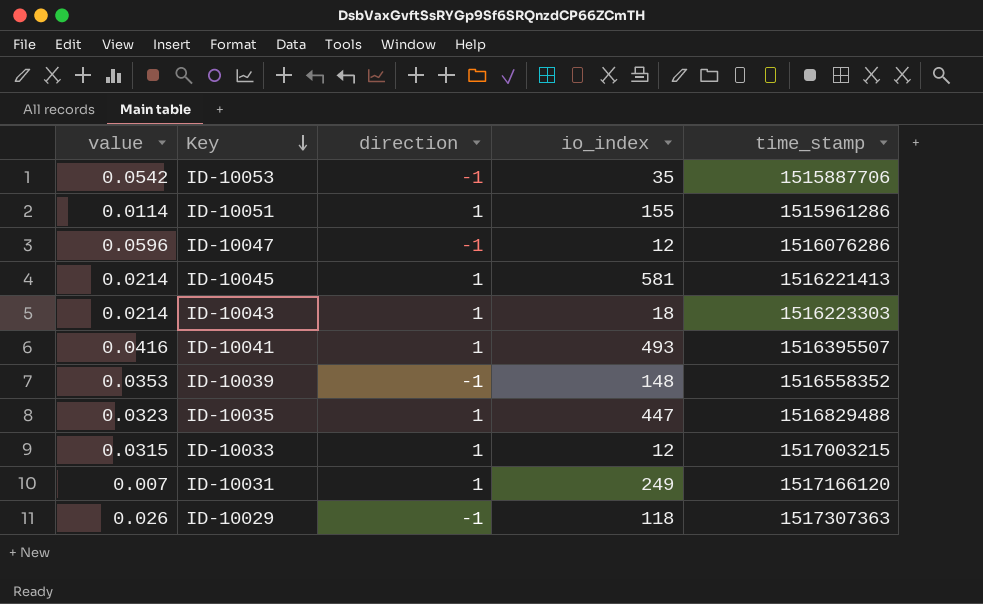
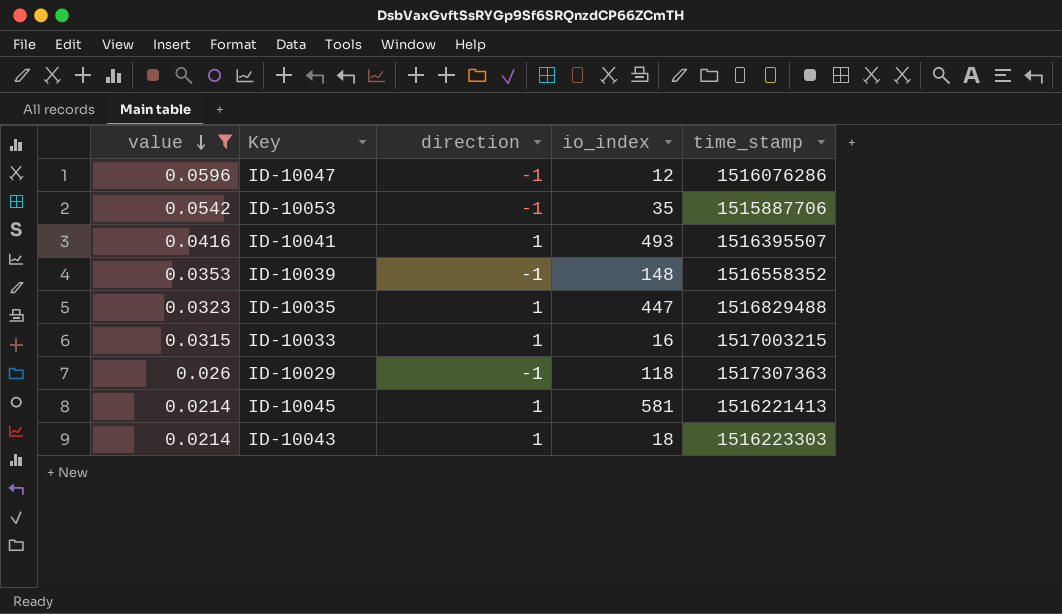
filter: none -> value >= 0.0214
row order: Key descending -> value descending
ID-10033 | io_index: 12 -> 16

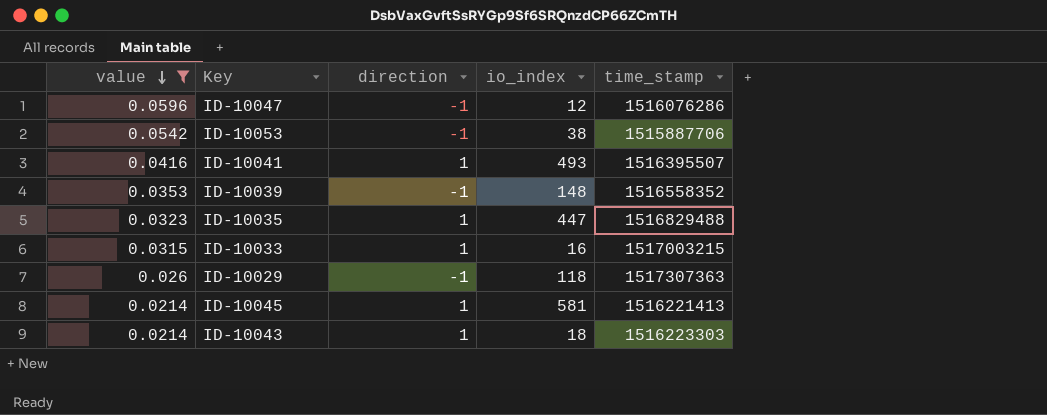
ID-10053 | io_index: 35 -> 38

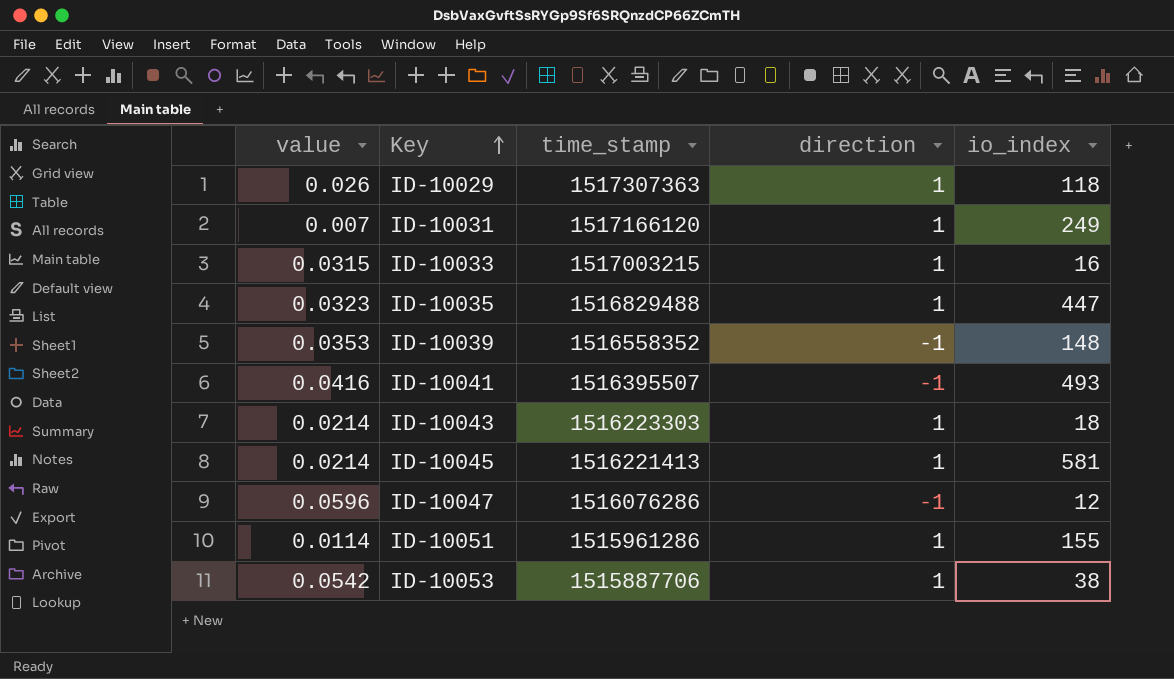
filter: value >= 0.0214 -> none
row order: value descending -> Key ascending
column time_stamp | position: 5 -> 3
ID-10029 | direction: -1 -> 1
ID-10041 | direction: 1 -> -1
ID-10053 | direction: -1 -> 1

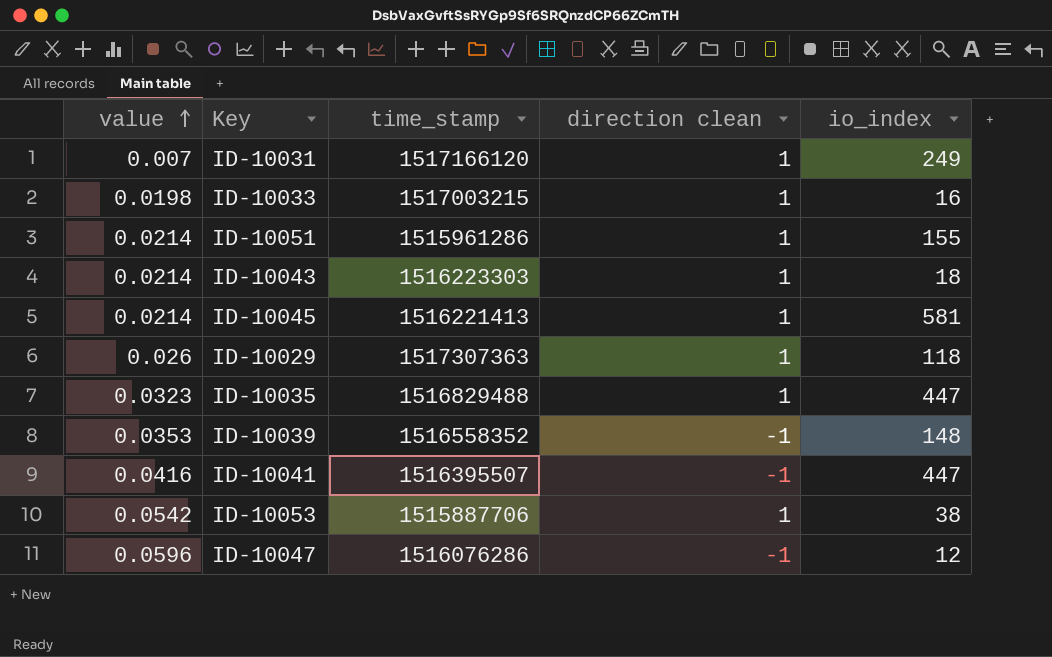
row order: Key ascending -> value ascending
column name: direction -> direction clean
ID-10033 | value: 0.0315 -> 0.0198
ID-10051 | value: 0.0114 -> 0.0214
ID-10041 | io_index: 493 -> 447

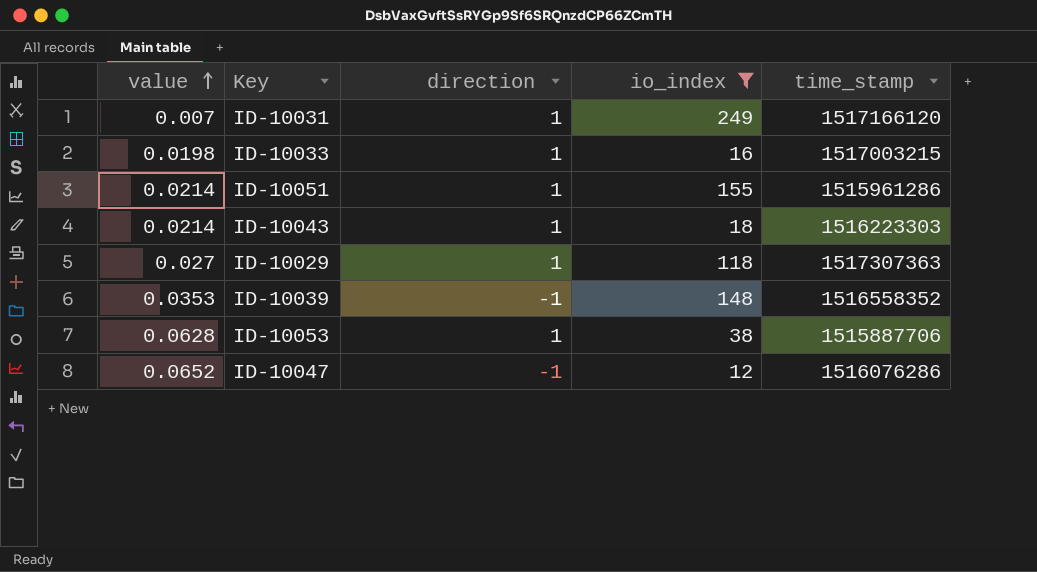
filter: none -> io_index <= 249
column name: direction clean -> direction
column time_stamp | position: 3 -> 5
ID-10029 | value: 0.026 -> 0.027
ID-10053 | value: 0.0542 -> 0.0628
ID-10047 | value: 0.0596 -> 0.0652

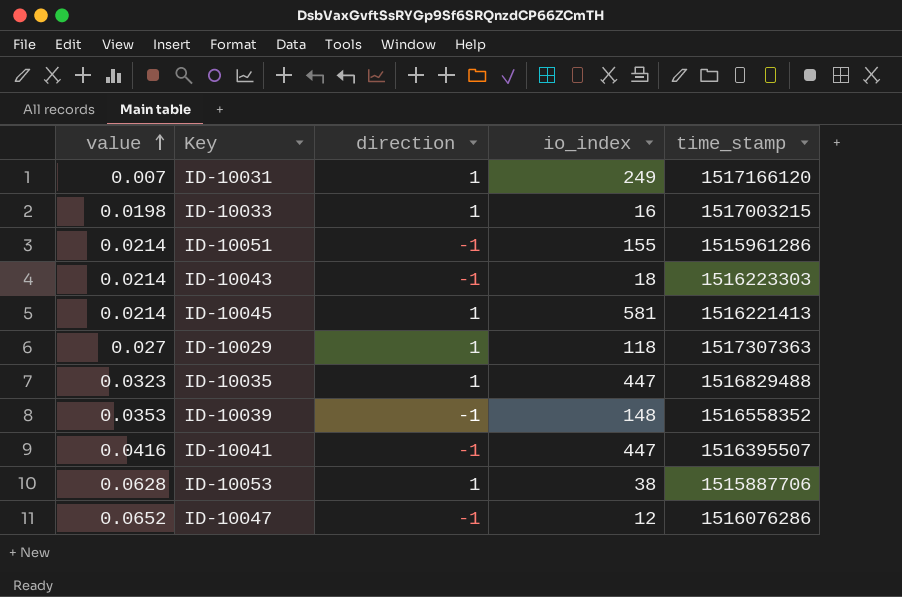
filter: io_index <= 249 -> none
ID-10051 | direction: 1 -> -1
ID-10043 | direction: 1 -> -1

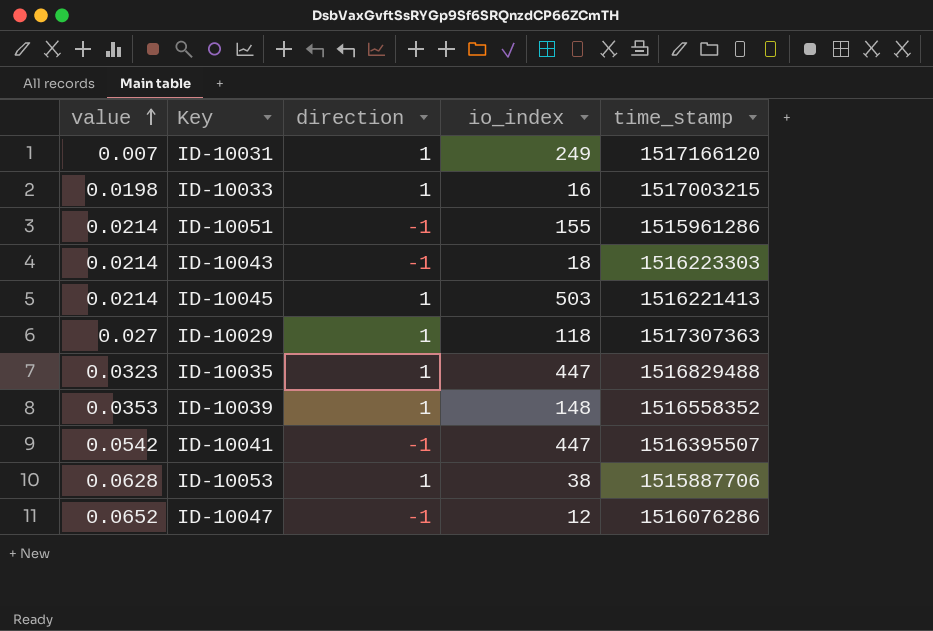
ID-10045 | io_index: 581 -> 503
ID-10039 | direction: -1 -> 1
ID-10041 | value: 0.0416 -> 0.0542

